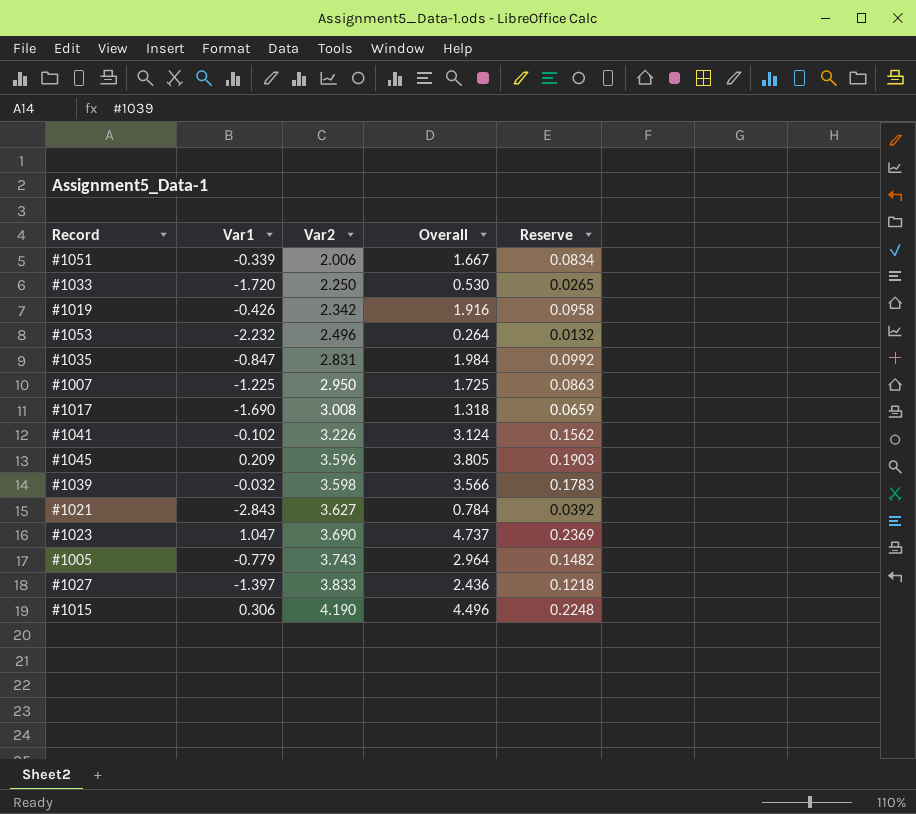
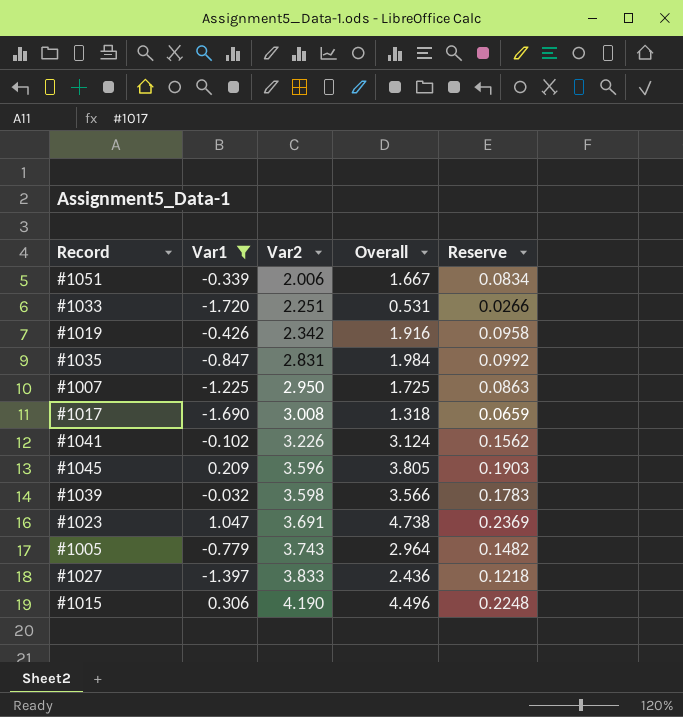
filter: none -> Var1 >= -1.720
#1033 | Var2: 2.250 -> 2.251
#1033 | Overall: 0.530 -> 0.531
#1033 | Reserve: 0.0265 -> 0.0266
#1023 | Var2: 3.690 -> 3.691
#1023 | Overall: 4.737 -> 4.738

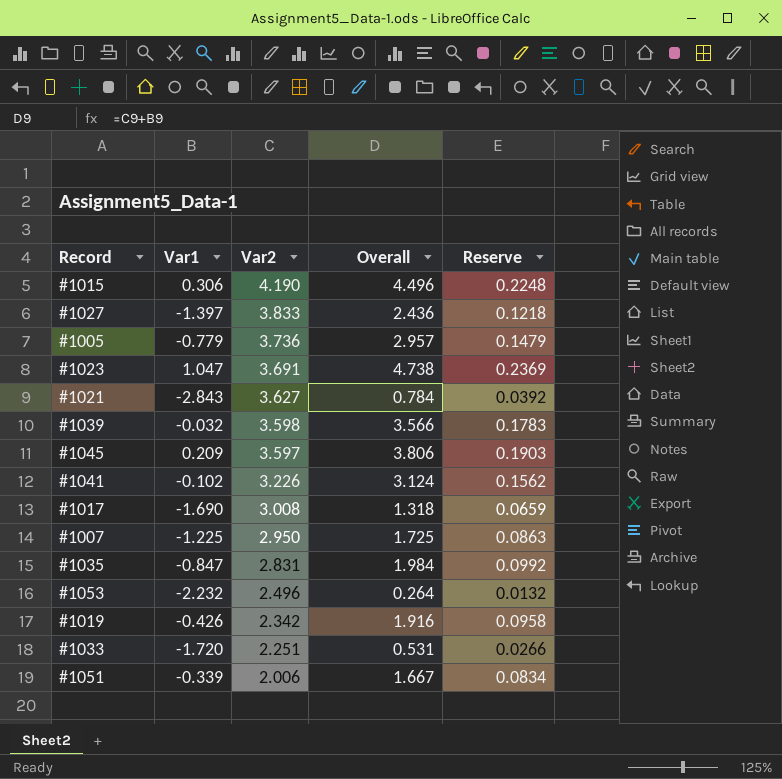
filter: Var1 >= -1.720 -> none
row order: Var2 ascending -> Var2 descending
#1005 | Var2: 3.743 -> 3.736
#1005 | Overall: 2.964 -> 2.957
#1005 | Reserve: 0.1482 -> 0.1479
#1045 | Var2: 3.596 -> 3.597
#1045 | Overall: 3.805 -> 3.806

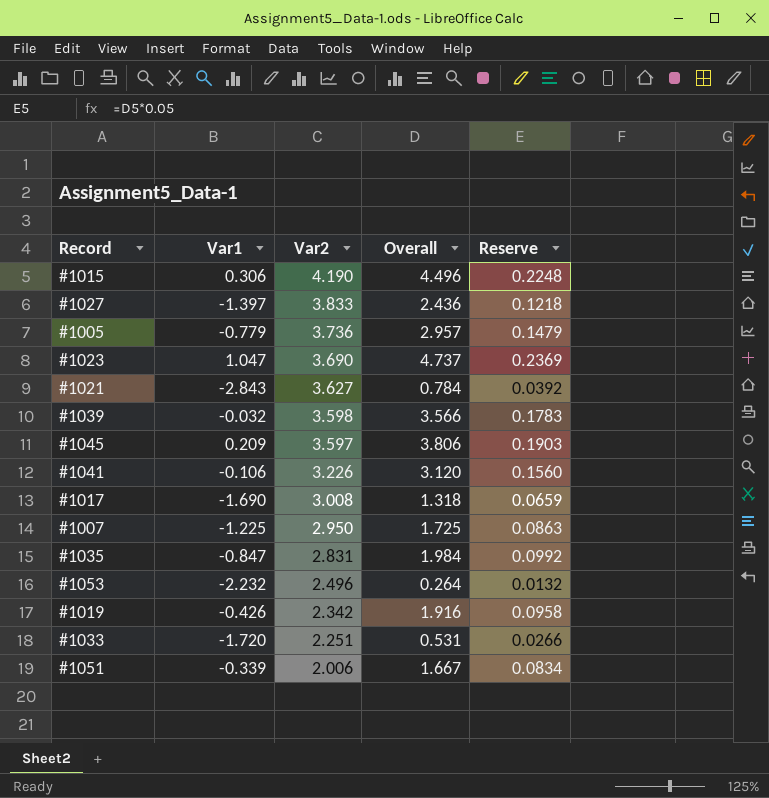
#1023 | Var2: 3.691 -> 3.690
#1023 | Overall: 4.738 -> 4.737
#1041 | Var1: -0.102 -> -0.106
#1041 | Overall: 3.124 -> 3.120
#1041 | Reserve: 0.1562 -> 0.1560

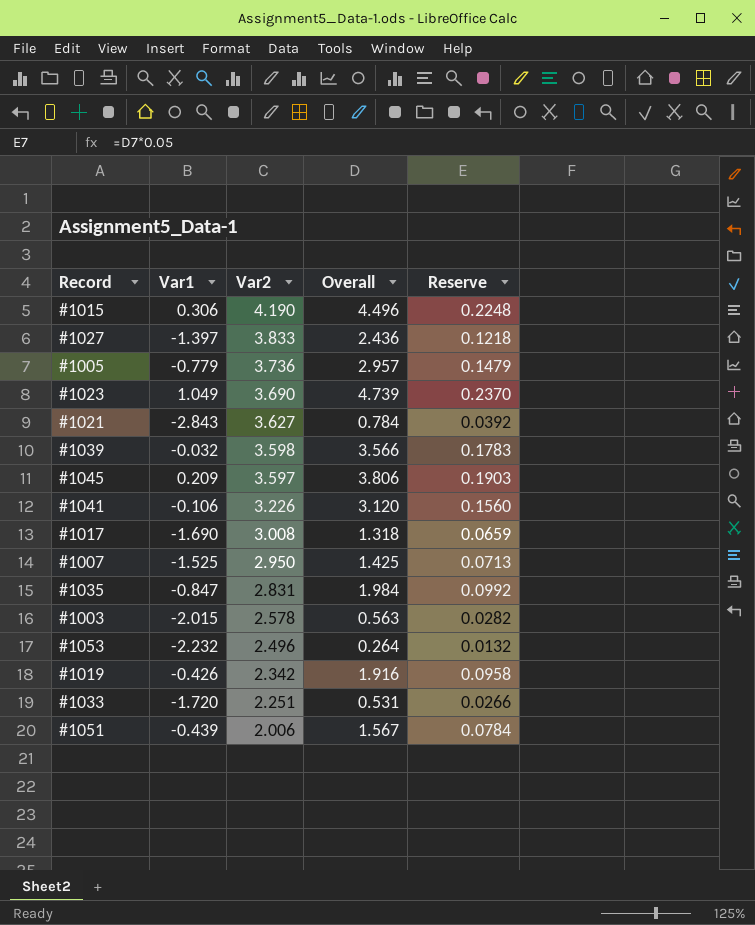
#1023 | Var1: 1.047 -> 1.049
#1023 | Overall: 4.737 -> 4.739
#1023 | Reserve: 0.2369 -> 0.2370
#1007 | Var1: -1.225 -> -1.525
#1007 | Overall: 1.725 -> 1.425
#1007 | Reserve: 0.0863 -> 0.0713
row #1003: none -> -2.015 | 2.578 | 0.563 | 0.0282
#1051 | Var1: -0.339 -> -0.439
#1051 | Overall: 1.667 -> 1.567
#1051 | Reserve: 0.0834 -> 0.0784

